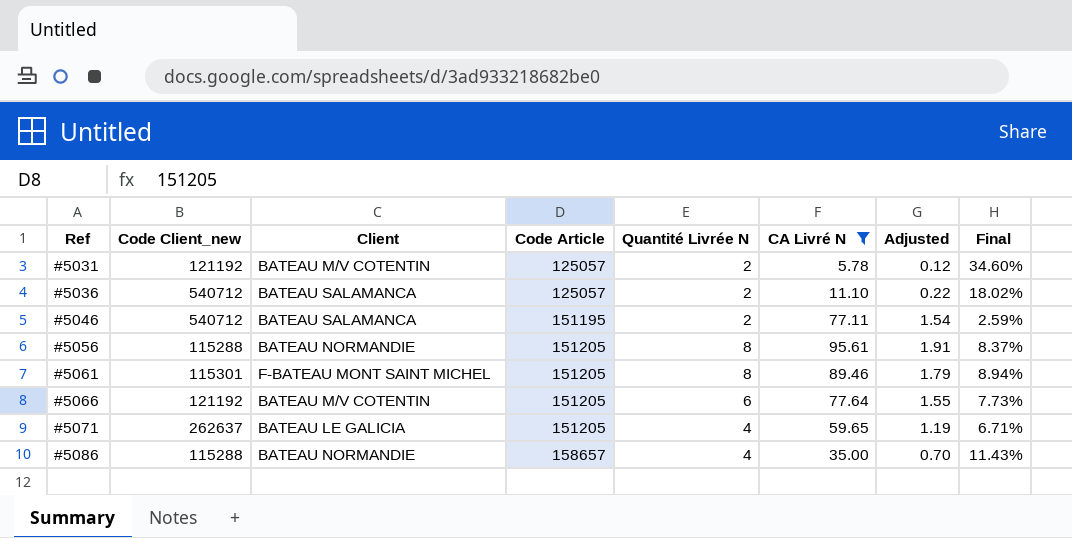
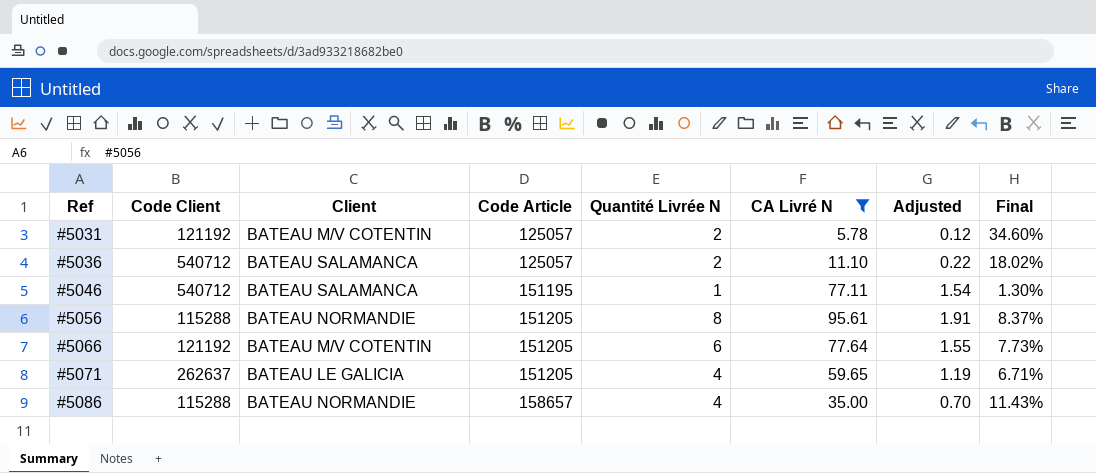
column name: Code Client_new -> Code Client
row #5061: 115301 | F-BATEAU MONT SAINT MICHEL | 151205 | 8 | 89.46 | 1.79 | 8.94% -> none
#5046 | Quantité Livrée N: 2 -> 1
#5046 | Final: 2.59% -> 1.30%

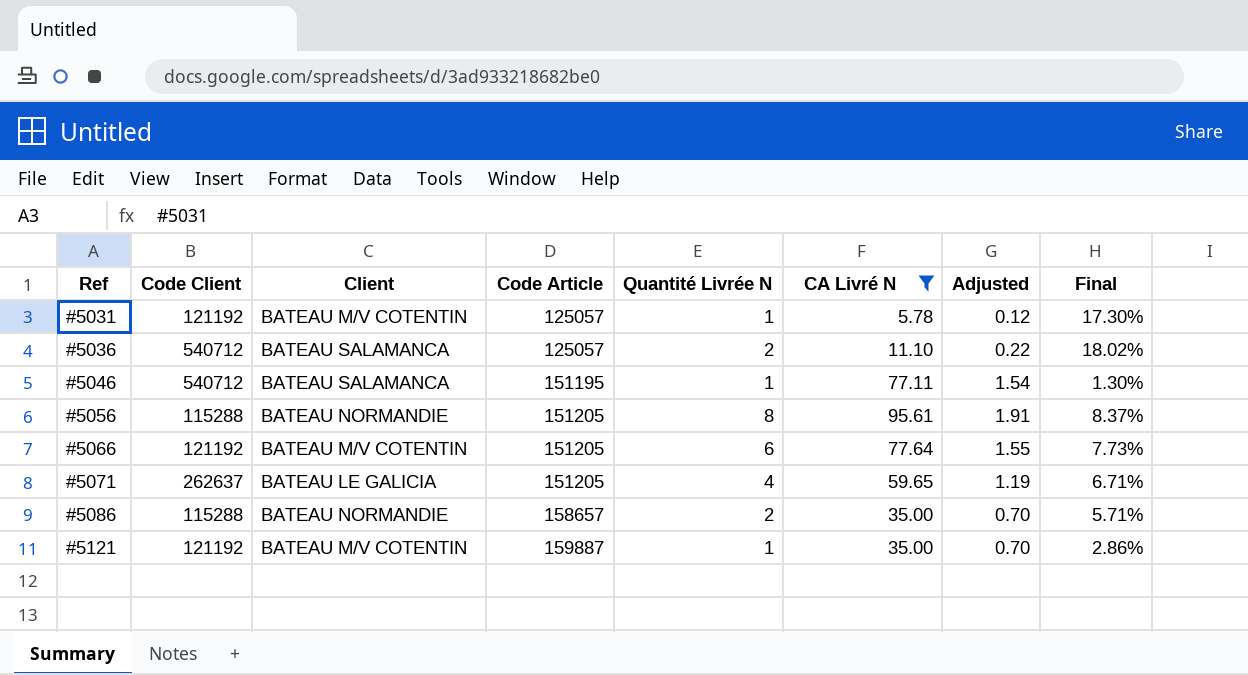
#5031 | Quantité Livrée N: 2 -> 1
#5031 | Final: 34.60% -> 17.30%
#5086 | Quantité Livrée N: 4 -> 2
#5086 | Final: 11.43% -> 5.71%
row #5121: none -> 121192 | BATEAU M/V COTENTIN | 159887 | 1 | 35.00 | 0.70 | 2.86%

